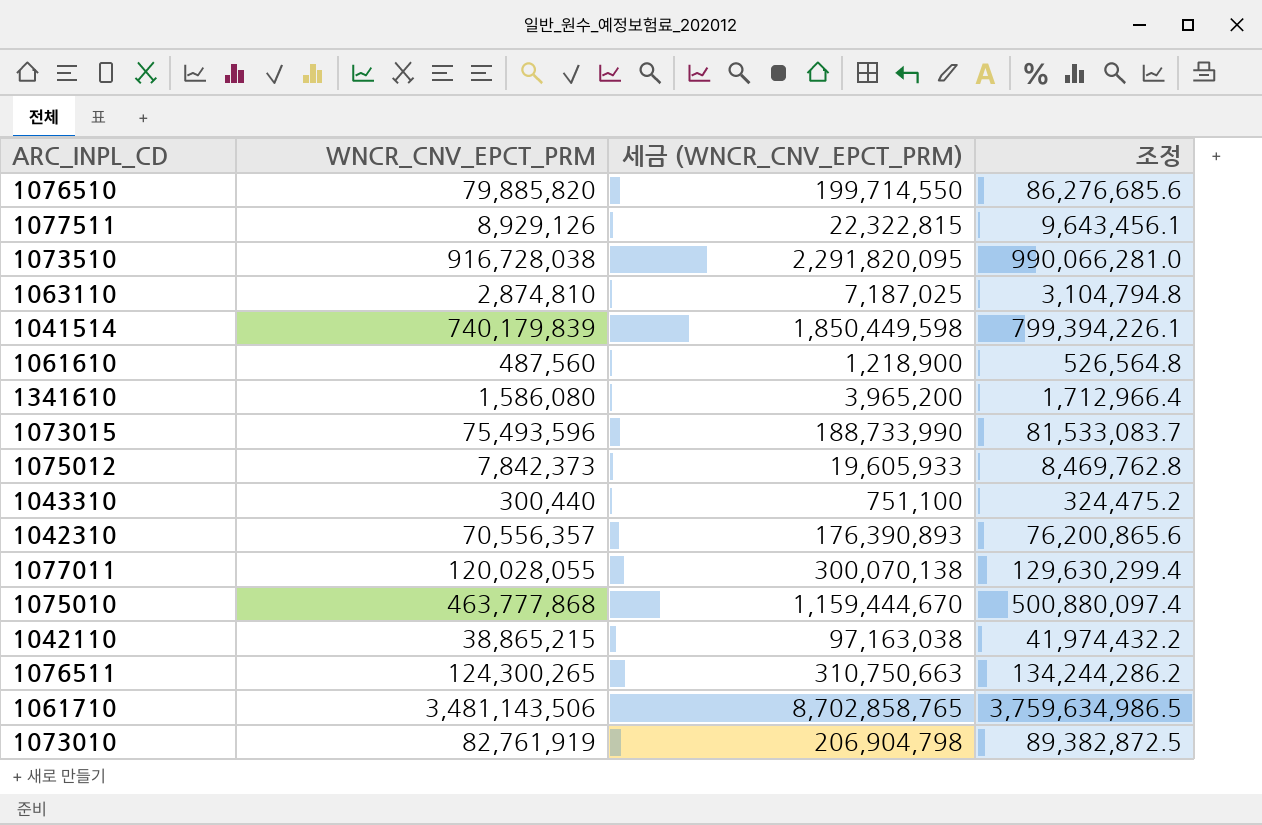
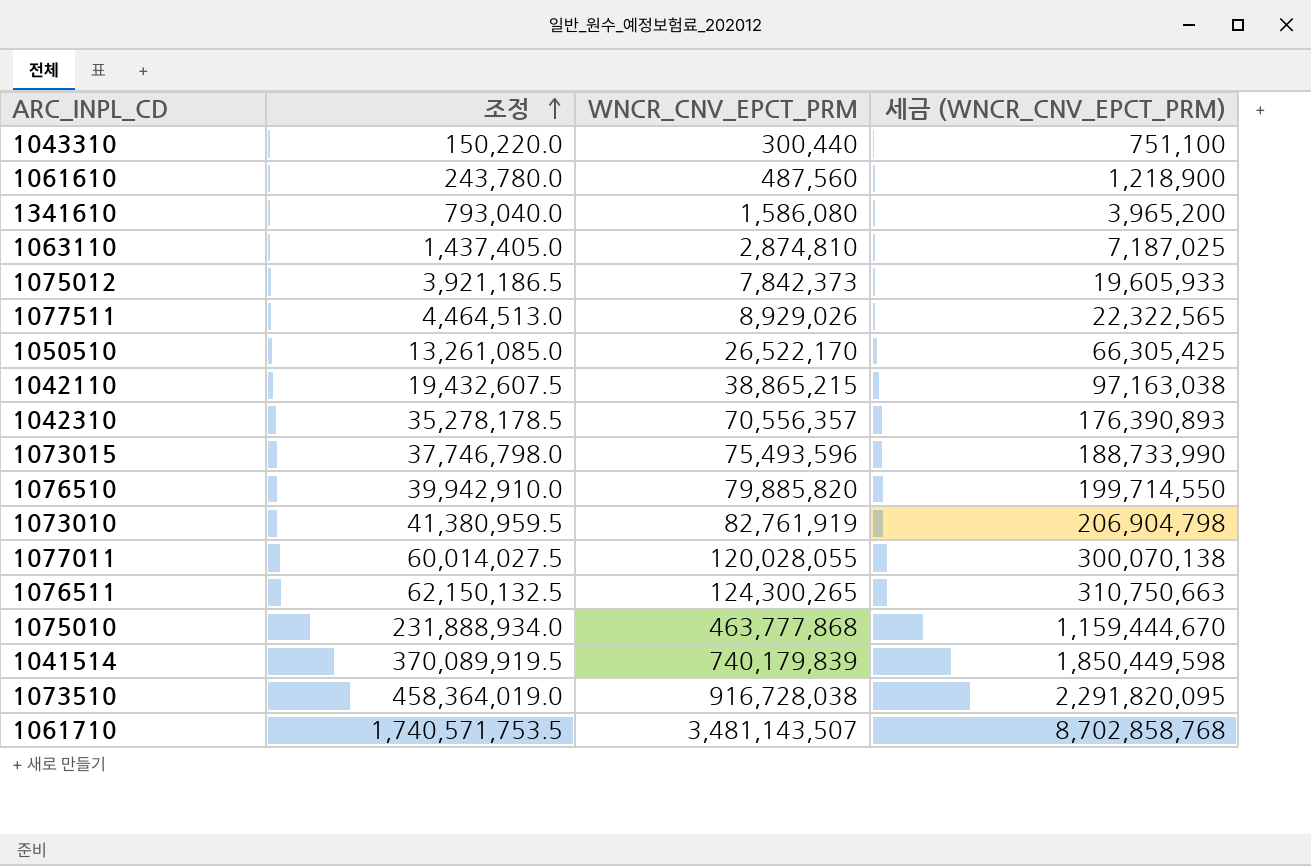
row order: none -> 조정 ascending
column 조정 | formula: [WNCR_CNV_EPCT_PRM] * 1.08 -> [WNCR_CNV_EPCT_PRM] * 0.5
column 조정 | position: 4 -> 2
1077511 | WNCR_CNV_EPCT_PRM: 8,929,126 -> 8,929,026
1077511 | 세금 (WNCR_CNV_EPCT_PRM): 22,322,815 -> 22,322,565
row 1050510: none -> 13,261,085.0 | 26,522,170 | 66,305,425
1061710 | WNCR_CNV_EPCT_PRM: 3,481,143,506 -> 3,481,143,507
1061710 | 세금 (WNCR_CNV_EPCT_PRM): 8,702,858,765 -> 8,702,858,768

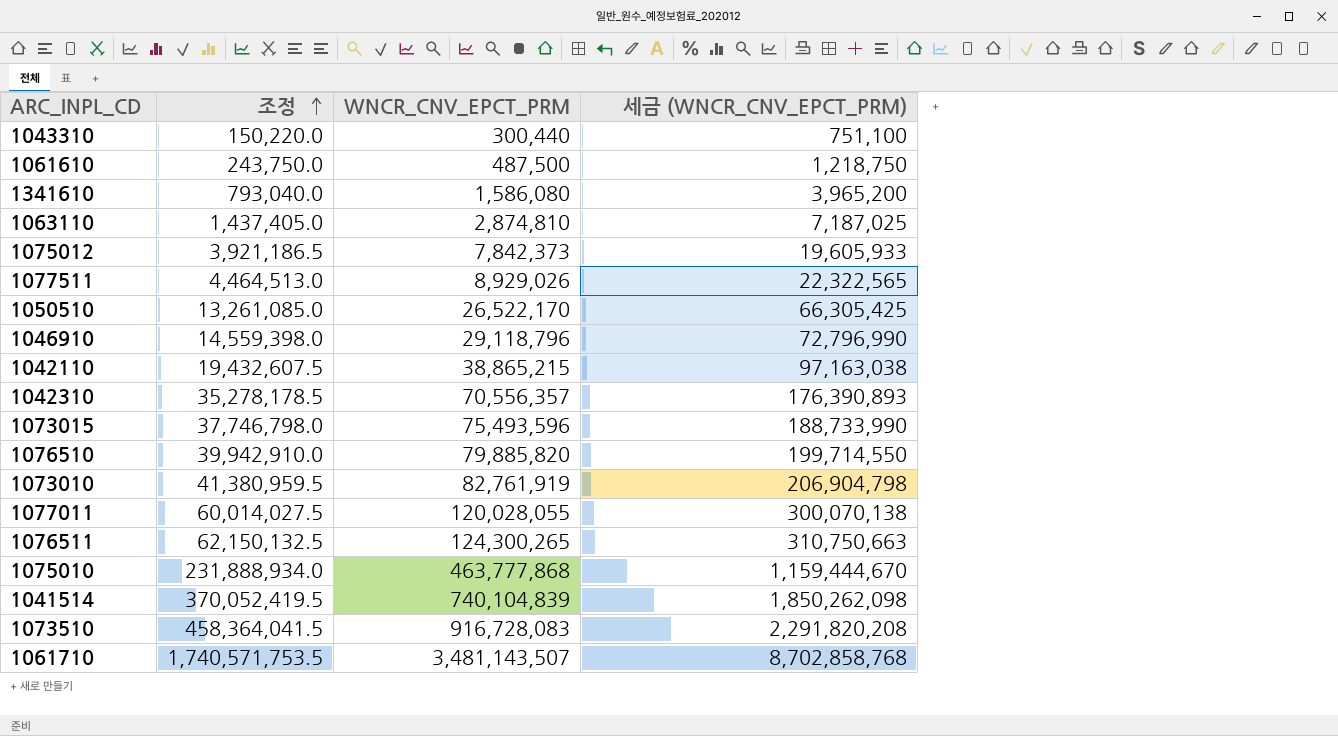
1061610 | 조정: 243,780.0 -> 243,750.0
1061610 | WNCR_CNV_EPCT_PRM: 487,560 -> 487,500
1061610 | 세금 (WNCR_CNV_EPCT_PRM): 1,218,900 -> 1,218,750
row 1046910: none -> 14,559,398.0 | 29,118,796 | 72,796,990
1041514 | 조정: 370,089,919.5 -> 370,052,419.5
1041514 | WNCR_CNV_EPCT_PRM: 740,179,839 -> 740,104,839
1041514 | 세금 (WNCR_CNV_EPCT_PRM): 1,850,449,598 -> 1,850,262,098
1073510 | 조정: 458,364,019.0 -> 458,364,041.5
1073510 | WNCR_CNV_EPCT_PRM: 916,728,038 -> 916,728,083
1073510 | 세금 (WNCR_CNV_EPCT_PRM): 2,291,820,095 -> 2,291,820,208

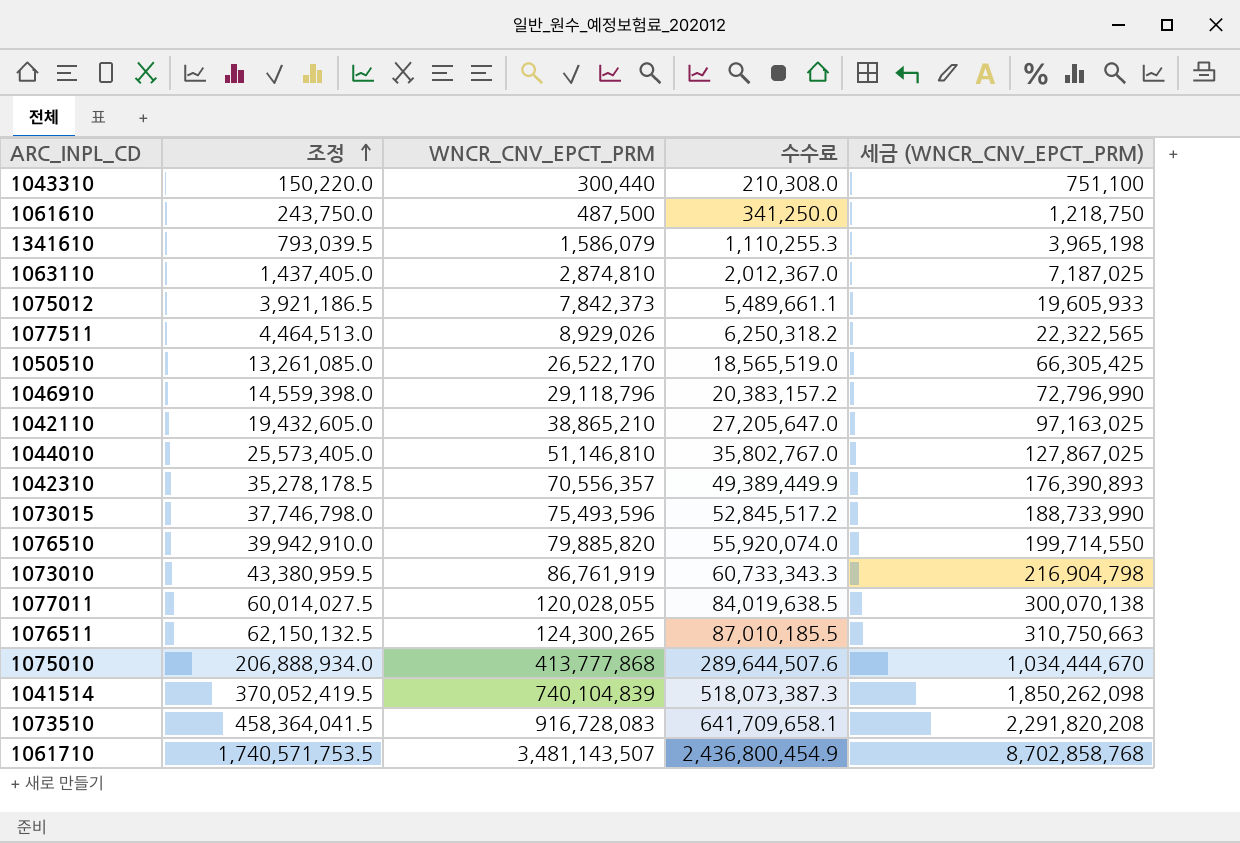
column 수수료 | formula: none -> [WNCR_CNV_EPCT_PRM] * 0.7
1341610 | 조정: 793,040.0 -> 793,039.5
1341610 | WNCR_CNV_EPCT_PRM: 1,586,080 -> 1,586,079
1341610 | 세금 (WNCR_CNV_EPCT_PRM): 3,965,200 -> 3,965,198
1042110 | 조정: 19,432,607.5 -> 19,432,605.0
1042110 | WNCR_CNV_EPCT_PRM: 38,865,215 -> 38,865,210
1042110 | 세금 (WNCR_CNV_EPCT_PRM): 97,163,038 -> 97,163,025
row 1044010: none -> 25,573,405.0 | 51,146,810 | 35,802,767.0 | 127,867,025
1073010 | 조정: 41,380,959.5 -> 43,380,959.5
1073010 | WNCR_CNV_EPCT_PRM: 82,761,919 -> 86,761,919
1073010 | 세금 (WNCR_CNV_EPCT_PRM): 206,904,798 -> 216,904,798
1075010 | 조정: 231,888,934.0 -> 206,888,934.0
1075010 | WNCR_CNV_EPCT_PRM: 463,777,868 -> 413,777,868
1075010 | 세금 (WNCR_CNV_EPCT_PRM): 1,159,444,670 -> 1,034,444,670

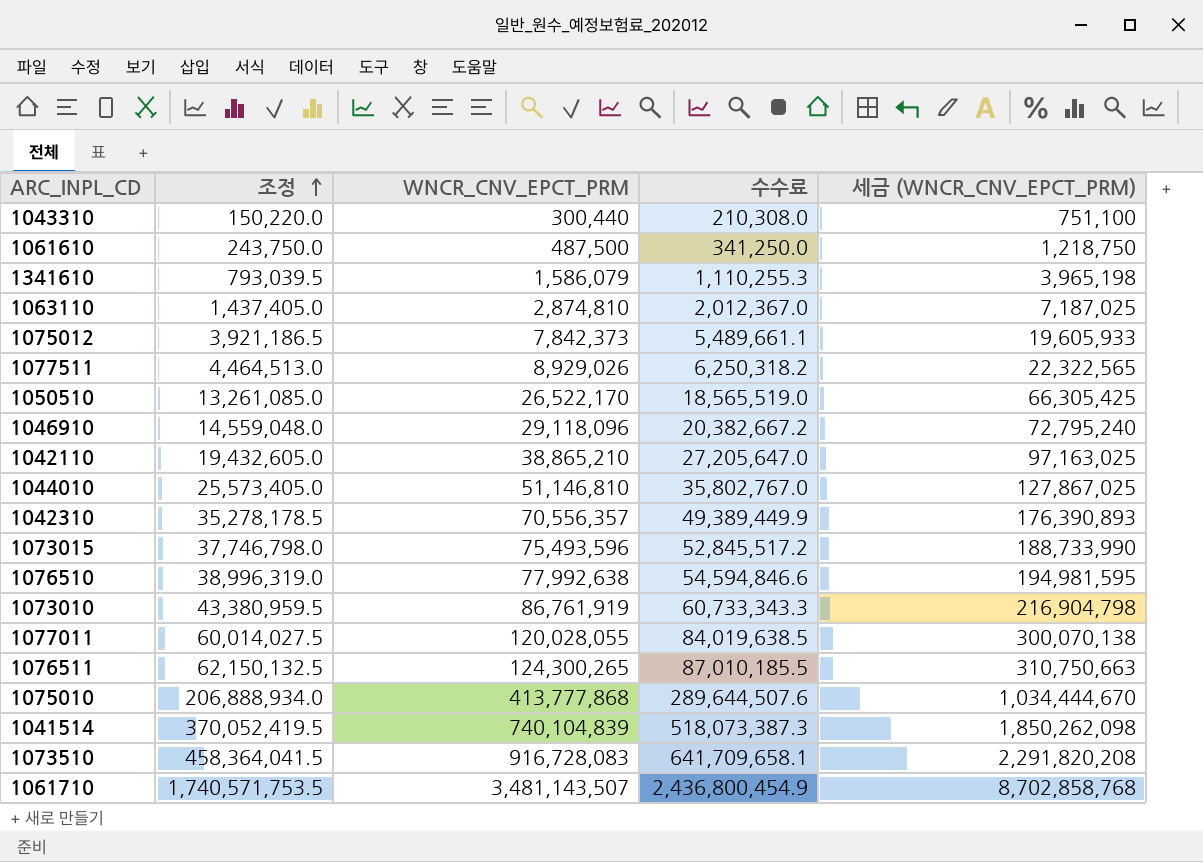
1046910 | 조정: 14,559,398.0 -> 14,559,048.0
1046910 | WNCR_CNV_EPCT_PRM: 29,118,796 -> 29,118,096
1046910 | 수수료: 20,383,157.2 -> 20,382,667.2
1046910 | 세금 (WNCR_CNV_EPCT_PRM): 72,796,990 -> 72,795,240
1076510 | 조정: 39,942,910.0 -> 38,996,319.0
1076510 | WNCR_CNV_EPCT_PRM: 79,885,820 -> 77,992,638
1076510 | 수수료: 55,920,074.0 -> 54,594,846.6
1076510 | 세금 (WNCR_CNV_EPCT_PRM): 199,714,550 -> 194,981,595

